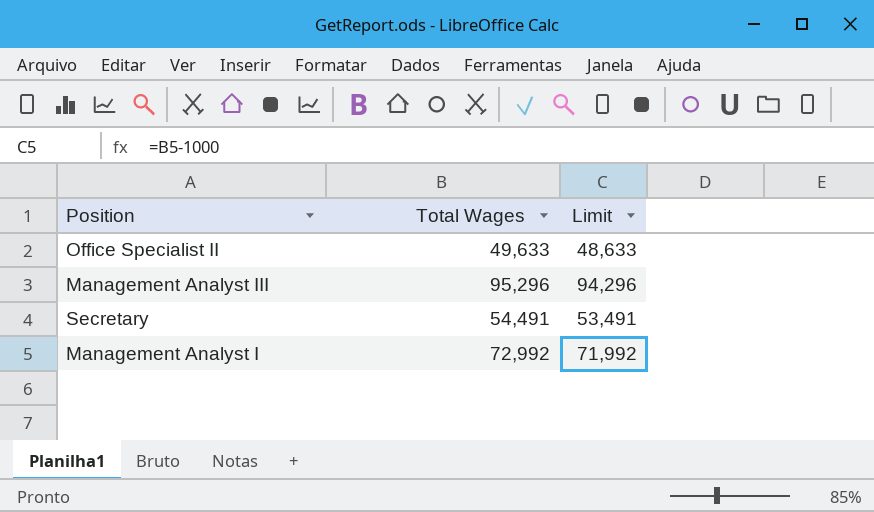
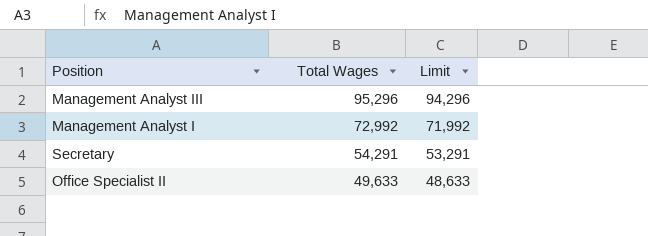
row order: none -> Total Wages descending
Secretary | Total Wages: 54,491 -> 54,291
Secretary | Limit: 53,491 -> 53,291

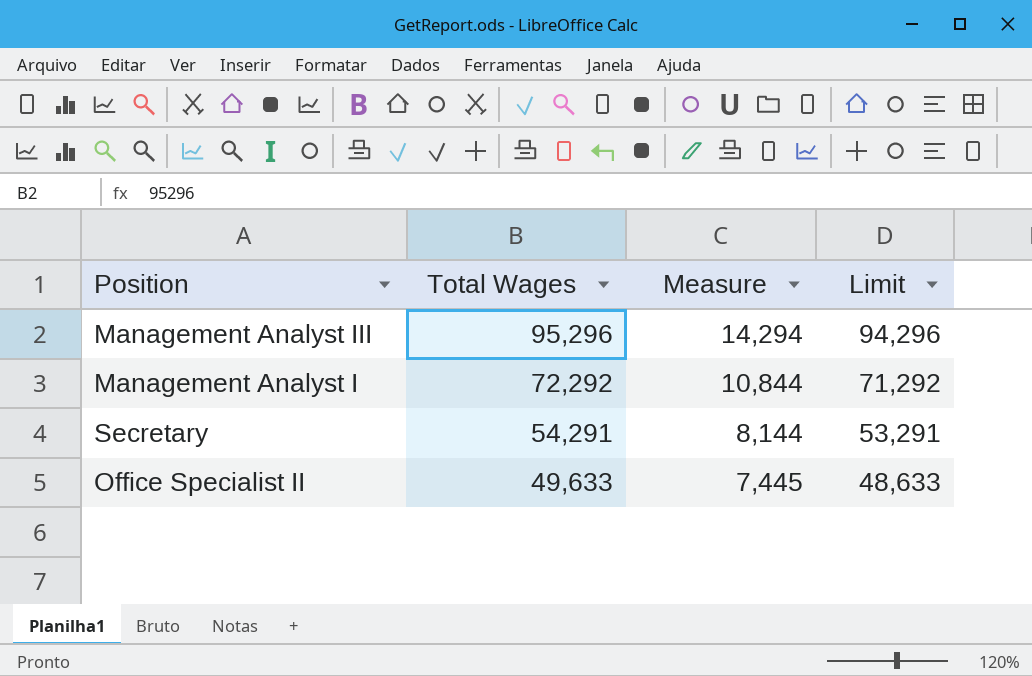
column Measure | formula: none -> [Total Wages] * 0.15
Management Analyst I | Total Wages: 72,992 -> 72,292
Management Analyst I | Limit: 71,992 -> 71,292

